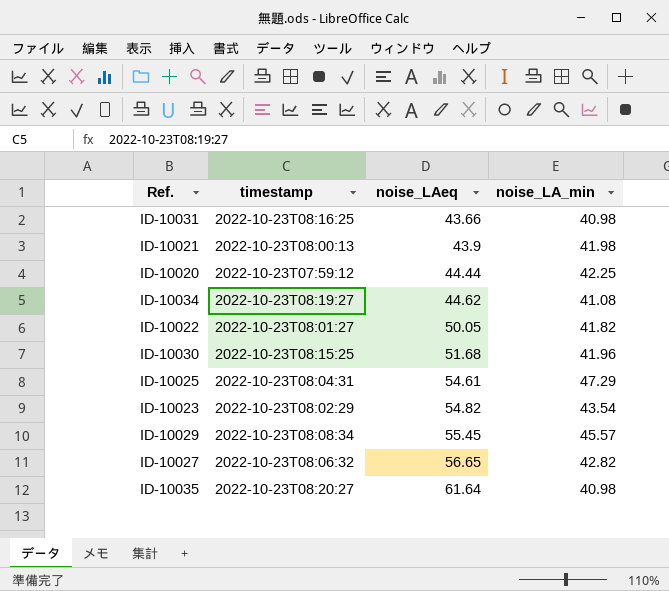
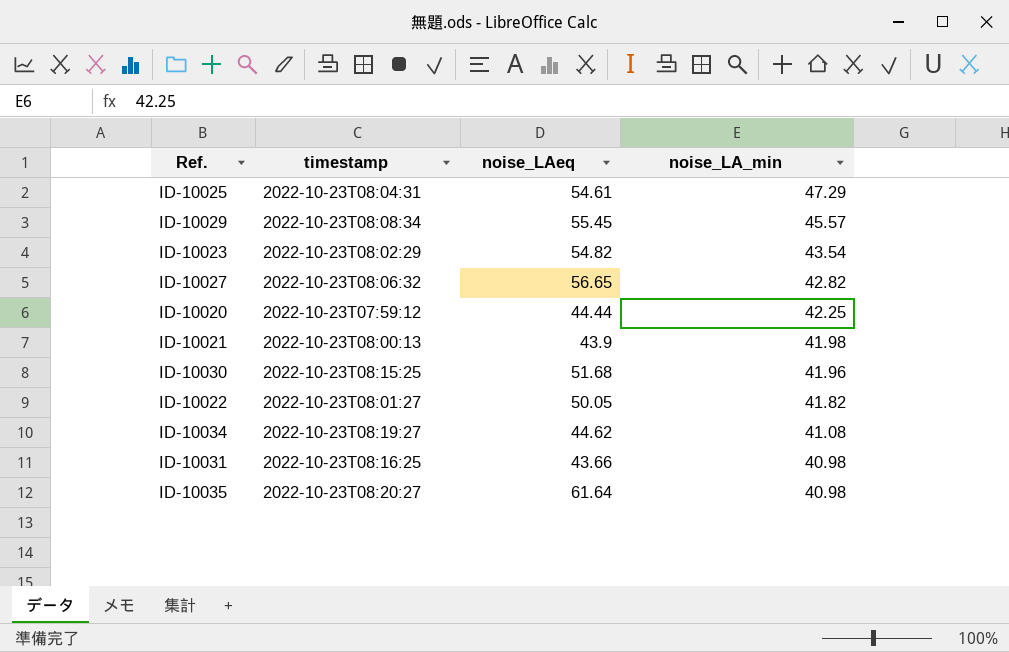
row order: noise_LAeq ascending -> noise_LA_min descending

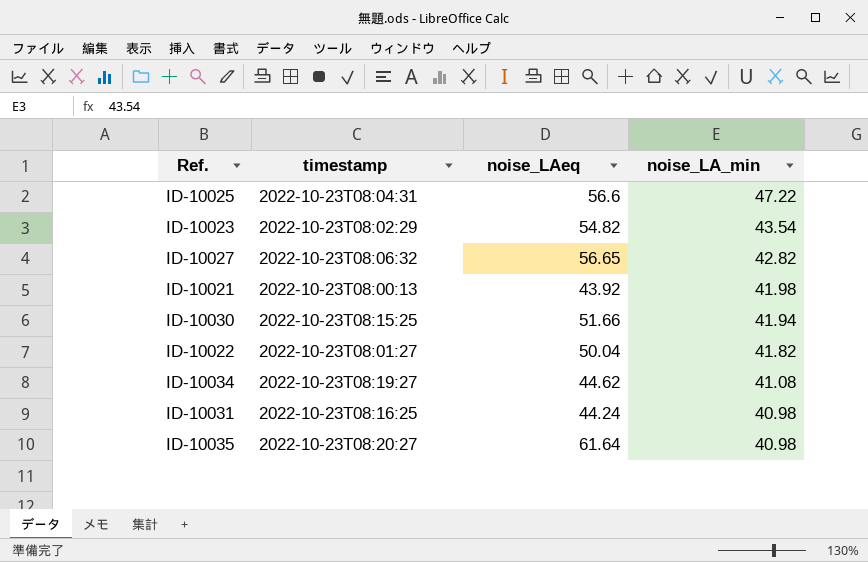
row ID-10029: 2022-10-23T08:08:34 | 55.45 | 45.57 -> none
row ID-10020: 2022-10-23T07:59:12 | 44.44 | 42.25 -> none
ID-10025 | noise_LAeq: 54.61 -> 56.6
ID-10025 | noise_LA_min: 47.29 -> 47.22
ID-10021 | noise_LAeq: 43.9 -> 43.92
ID-10030 | noise_LAeq: 51.68 -> 51.66
ID-10030 | noise_LA_min: 41.96 -> 41.94
ID-10022 | noise_LAeq: 50.05 -> 50.04
ID-10031 | noise_LAeq: 43.66 -> 44.24

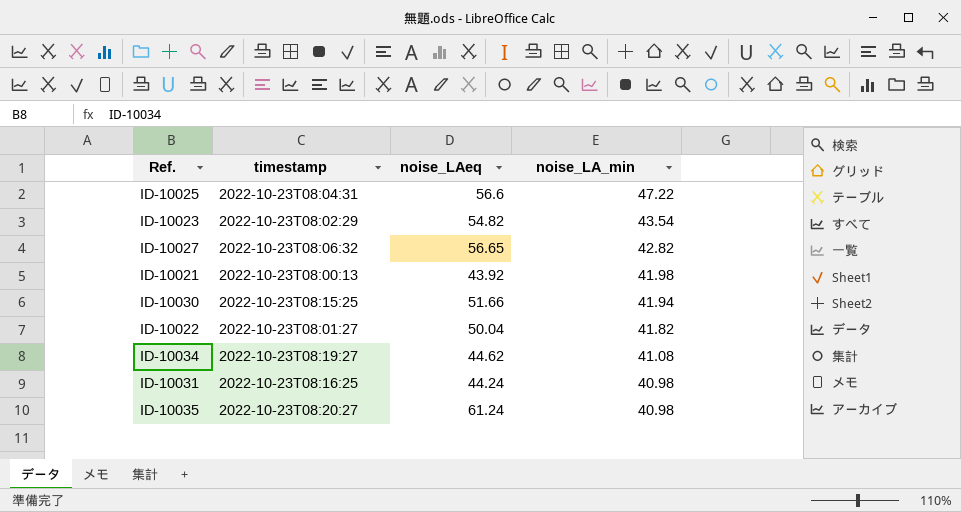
ID-10035 | noise_LAeq: 61.64 -> 61.24

